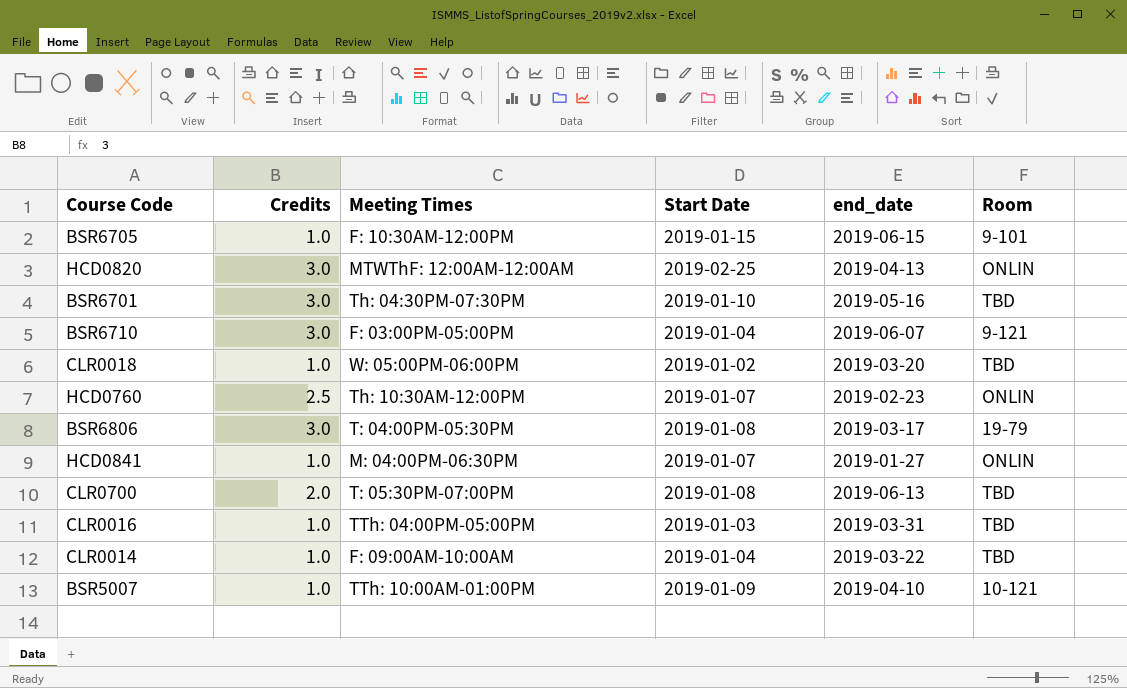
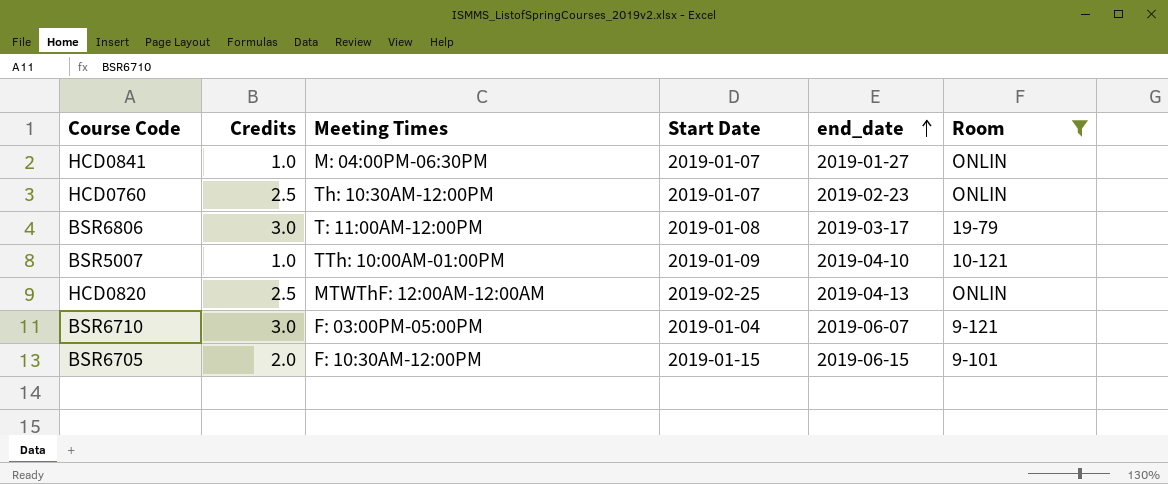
filter: none -> Room != TBD
row order: none -> end_date ascending
BSR6806 | Meeting Times: T: 04:00PM-05:30PM -> T: 11:00AM-12:00PM
HCD0820 | Credits: 3.0 -> 2.5
BSR6705 | Credits: 1.0 -> 2.0

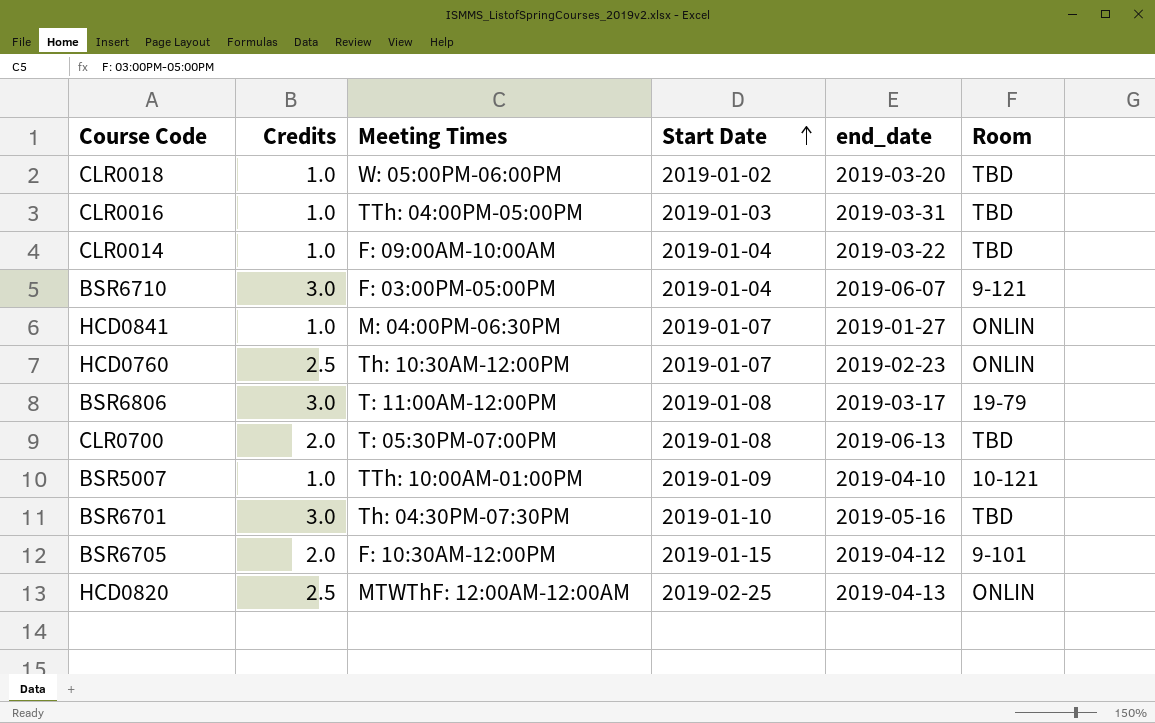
filter: Room != TBD -> none
row order: end_date ascending -> Start Date ascending
BSR6705 | end_date: 2019-06-15 -> 2019-04-12

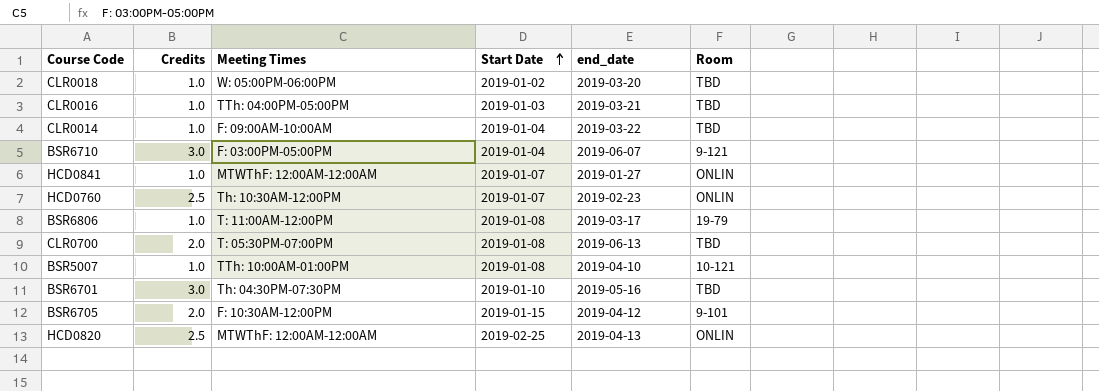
CLR0016 | end_date: 2019-03-31 -> 2019-03-21
HCD0841 | Meeting Times: M: 04:00PM-06:30PM -> MTWThF: 12:00AM-12:00AM
BSR6806 | Credits: 3.0 -> 1.0
BSR5007 | Start Date: 2019-01-09 -> 2019-01-08

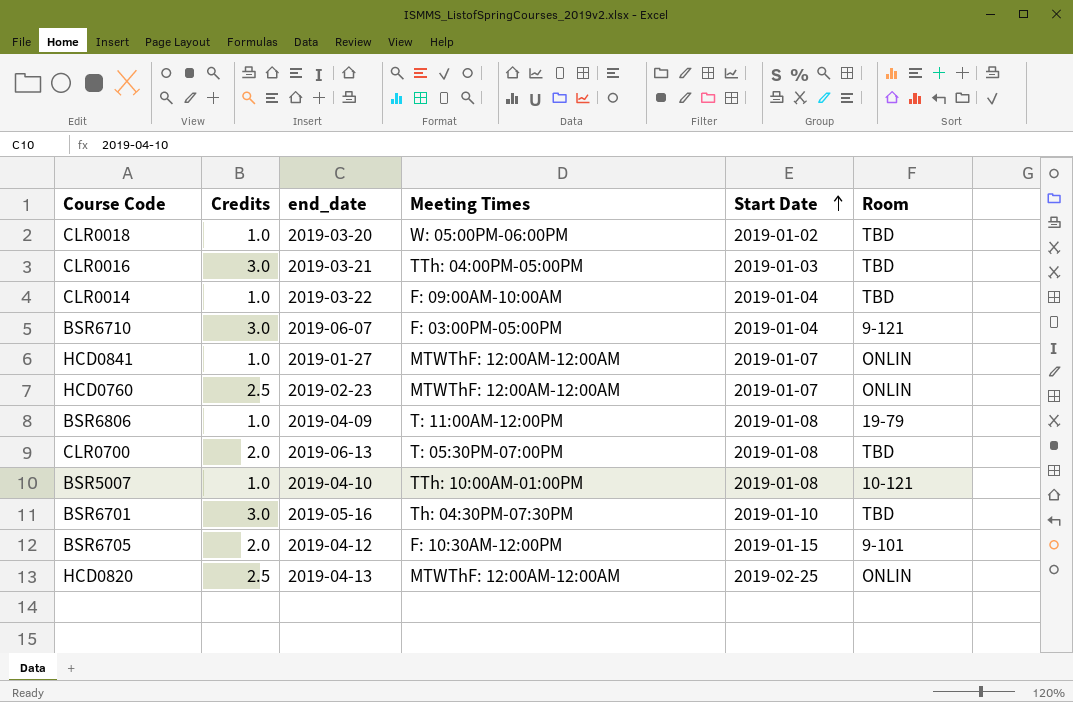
column end_date | position: 5 -> 3
CLR0016 | Credits: 1.0 -> 3.0
HCD0760 | Meeting Times: Th: 10:30AM-12:00PM -> MTWThF: 12:00AM-12:00AM
BSR6806 | end_date: 2019-03-17 -> 2019-04-09

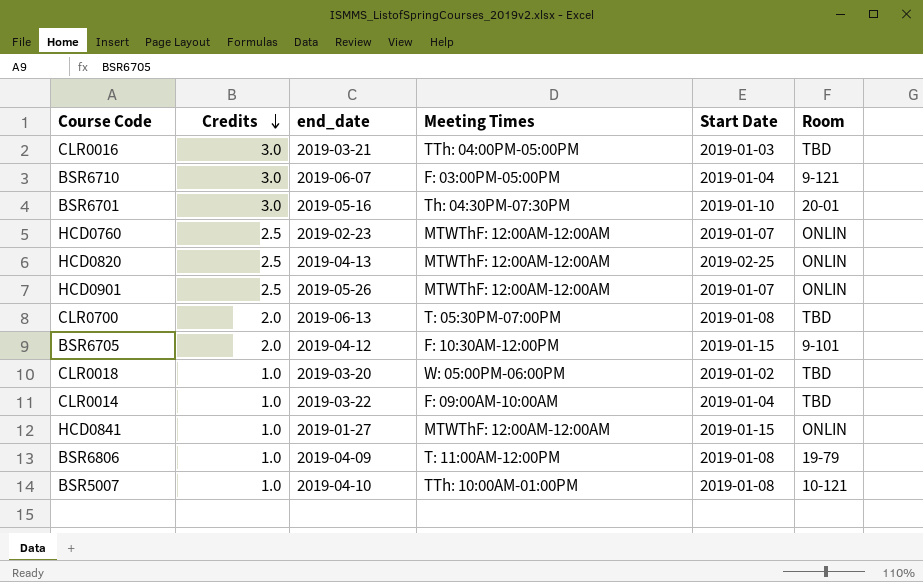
row order: Start Date ascending -> Credits descending
BSR6701 | Room: TBD -> 20-01
row HCD0901: none -> 2.5 | 2019-05-26 | MTWThF: 12:00AM-12:00AM | 2019-01-07 | ONLIN
HCD0841 | Start Date: 2019-01-07 -> 2019-01-15

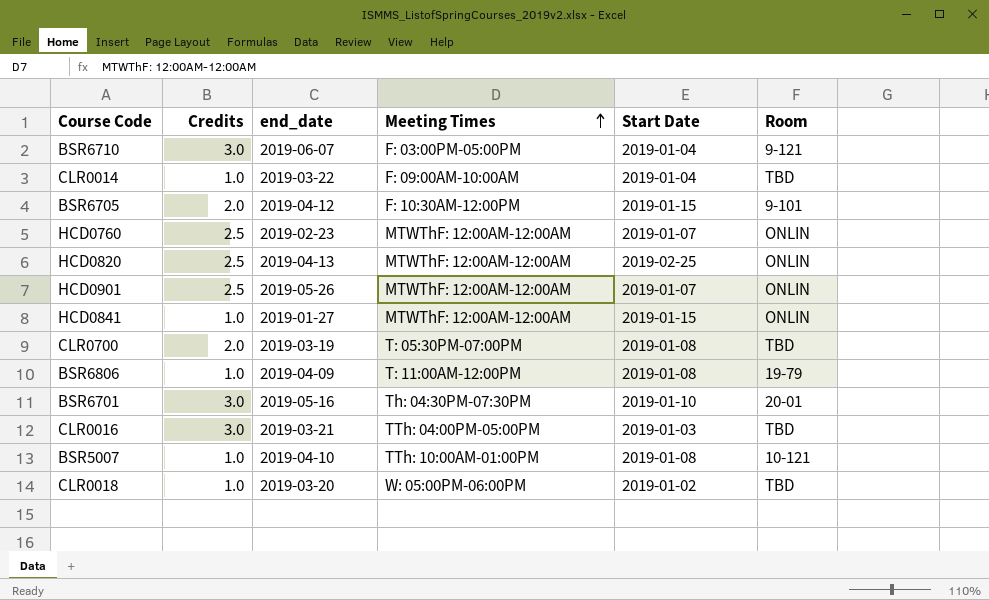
row order: Credits descending -> Meeting Times ascending
CLR0700 | end_date: 2019-06-13 -> 2019-03-19

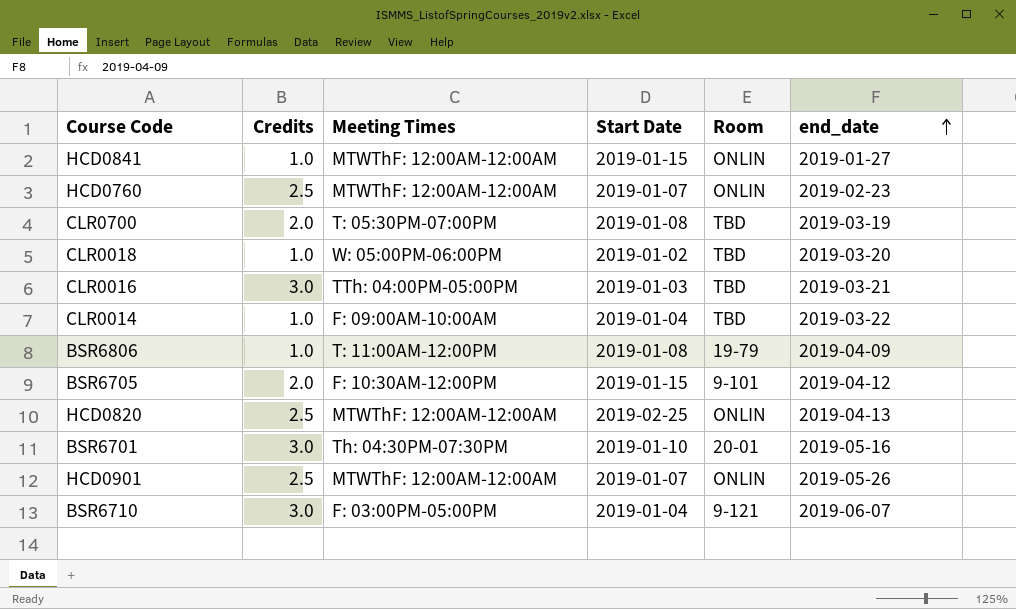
row order: Meeting Times ascending -> end_date ascending
column end_date | position: 3 -> 6
row BSR5007: 1.0 | 2019-04-10 | TTh: 10:00AM-01:00PM | 2019-01-08 | 10-121 -> none

